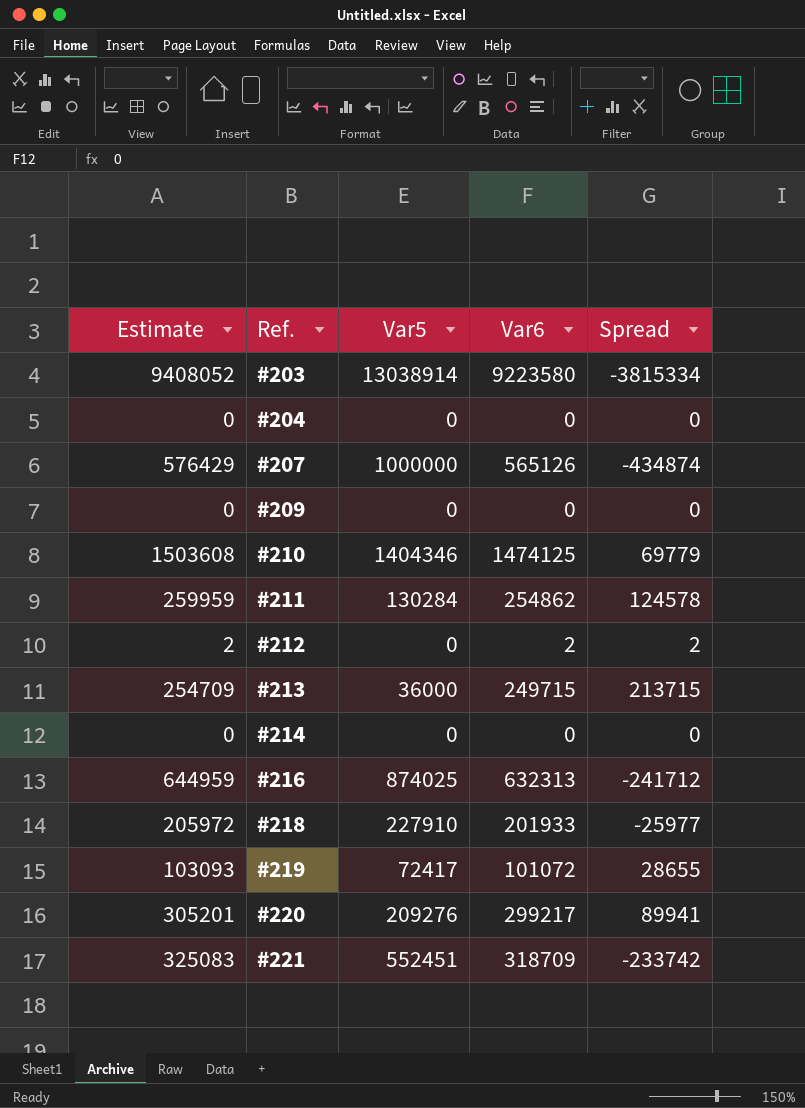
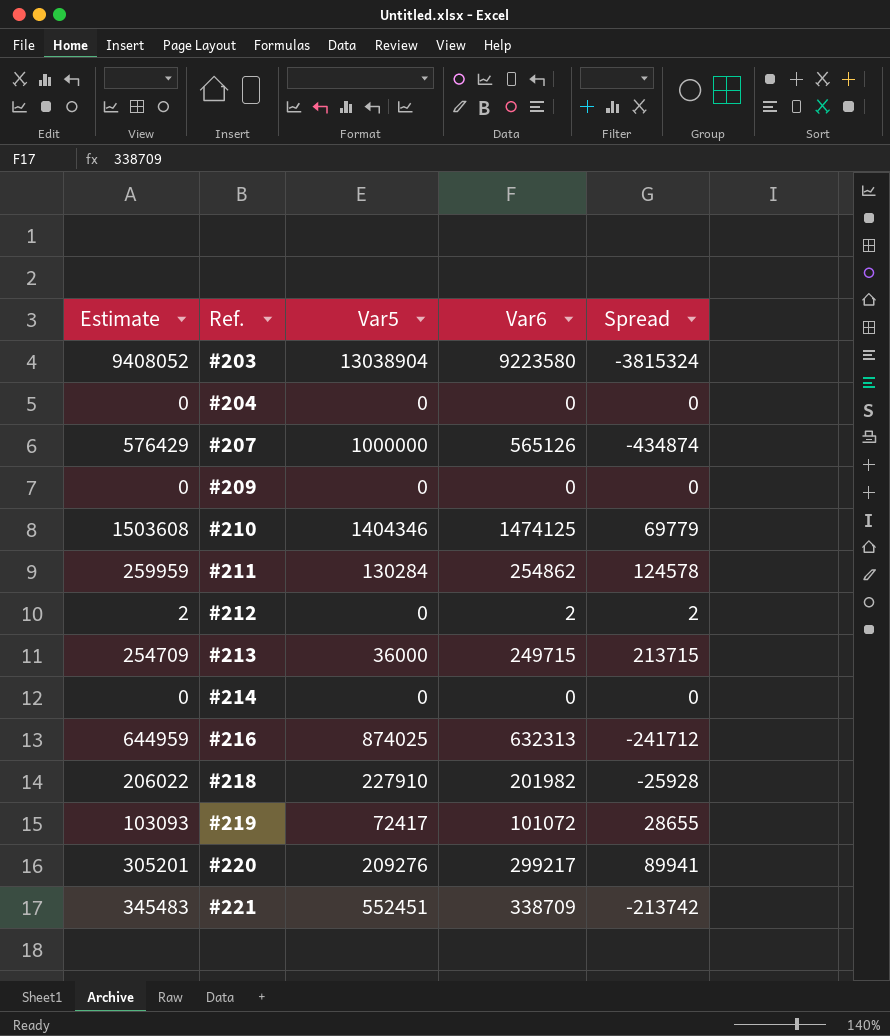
#203 | Var5: 13038914 -> 13038904
#203 | Spread: -3815334 -> -3815324
#218 | Estimate: 205972 -> 206022
#218 | Var6: 201933 -> 201982
#218 | Spread: -25977 -> -25928
#221 | Estimate: 325083 -> 345483
#221 | Var6: 318709 -> 338709
#221 | Spread: -233742 -> -213742

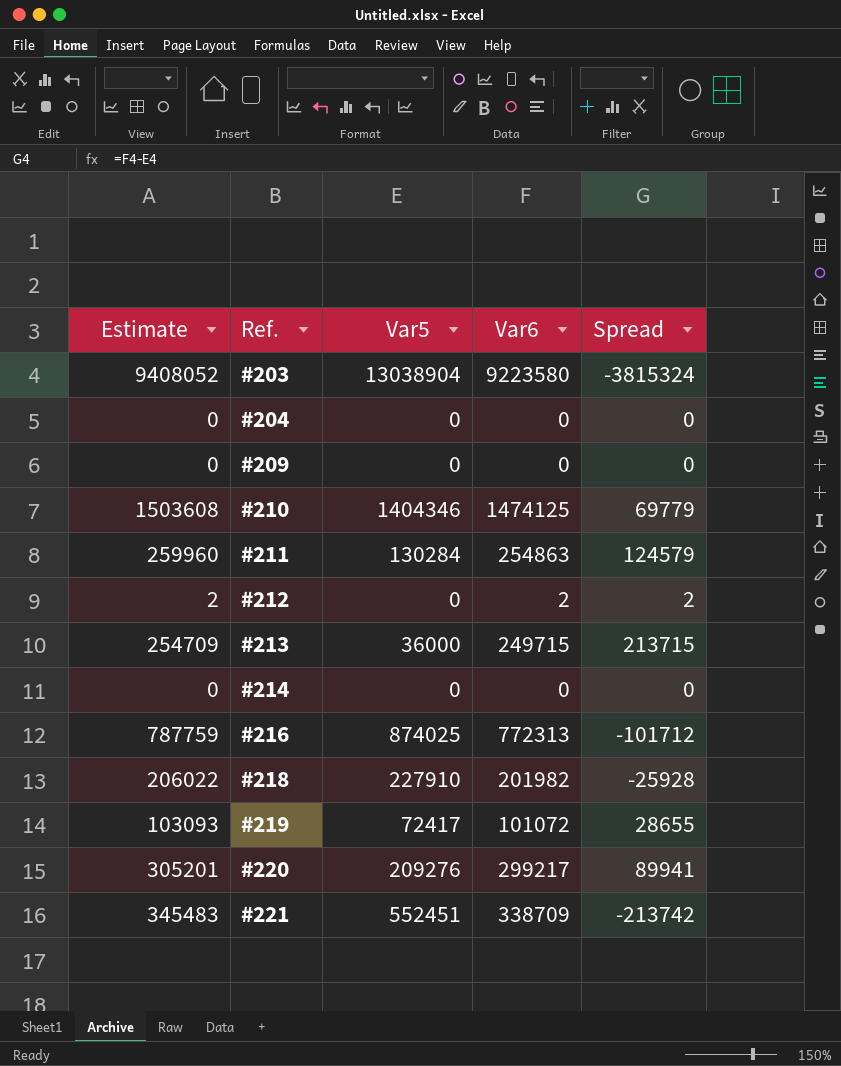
row #207: 576429 | 1000000 | 565126 | -434874 -> none
#211 | Estimate: 259959 -> 259960
#211 | Var6: 254862 -> 254863
#211 | Spread: 124578 -> 124579
#216 | Estimate: 644959 -> 787759
#216 | Var6: 632313 -> 772313
#216 | Spread: -241712 -> -101712

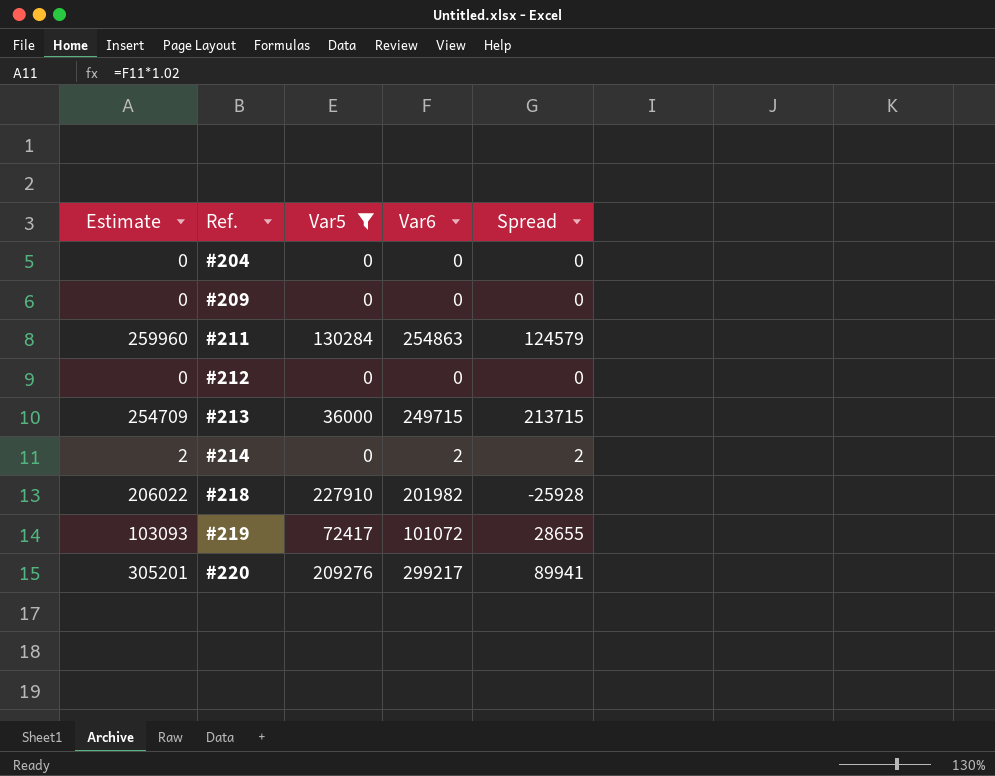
filter: none -> Var5 <= 227910
#212 | Estimate: 2 -> 0
#212 | Var6: 2 -> 0
#212 | Spread: 2 -> 0
#214 | Estimate: 0 -> 2
#214 | Var6: 0 -> 2
#214 | Spread: 0 -> 2

